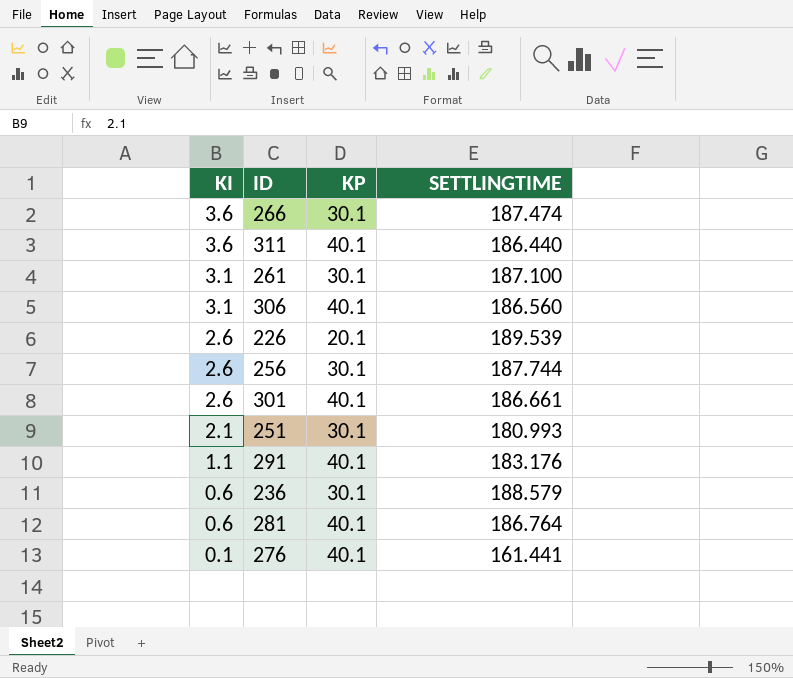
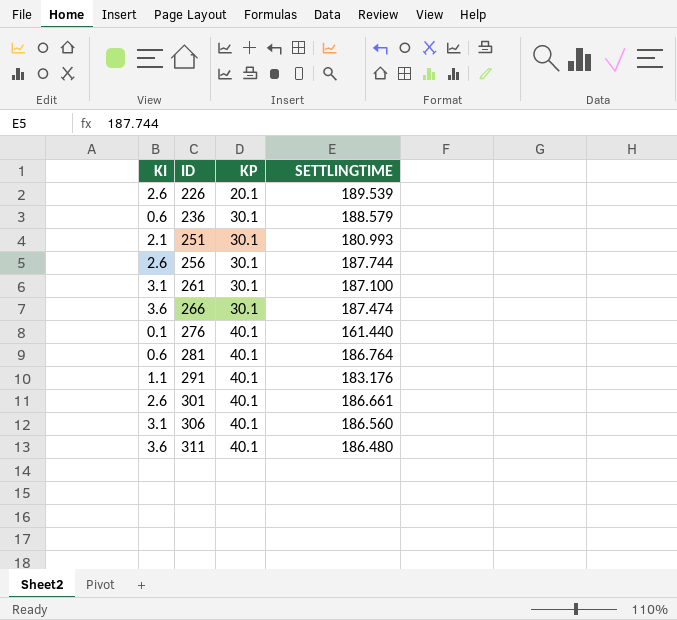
row order: KI descending -> ID ascending
276 | SETTLINGTIME: 161.441 -> 161.440
311 | SETTLINGTIME: 186.440 -> 186.480

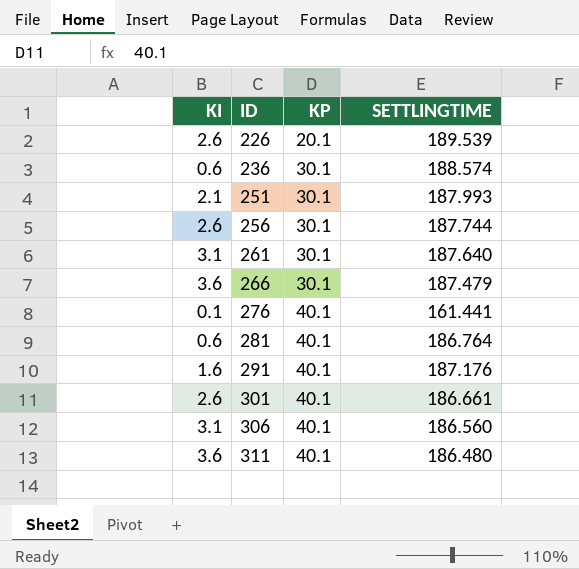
236 | SETTLINGTIME: 188.579 -> 188.574
251 | SETTLINGTIME: 180.993 -> 187.993
261 | SETTLINGTIME: 187.100 -> 187.640
266 | SETTLINGTIME: 187.474 -> 187.479
276 | SETTLINGTIME: 161.440 -> 161.441
291 | KI: 1.1 -> 1.6
291 | SETTLINGTIME: 183.176 -> 187.176

